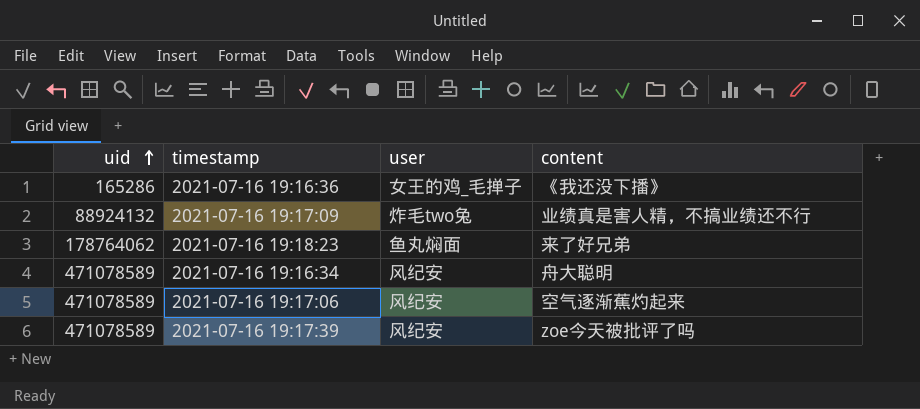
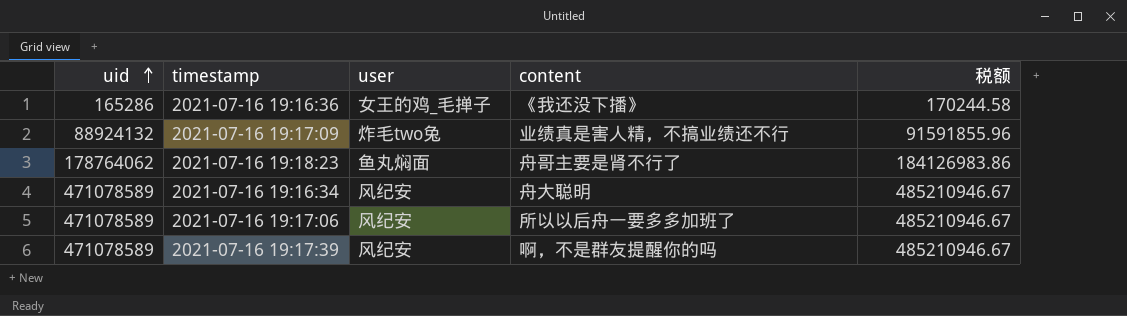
column 税额 | formula: none -> [uid] * 1.03
2021-07-16 19:18:23 | content: 来了好兄弟 -> 舟哥主要是肾不行了
2021-07-16 19:17:06 | content: 空气逐渐蕉灼起来 -> 所以以后舟一要多多加班了
2021-07-16 19:17:39 | content: zoe今天被批评了吗 -> 啊，不是群友提醒你的吗

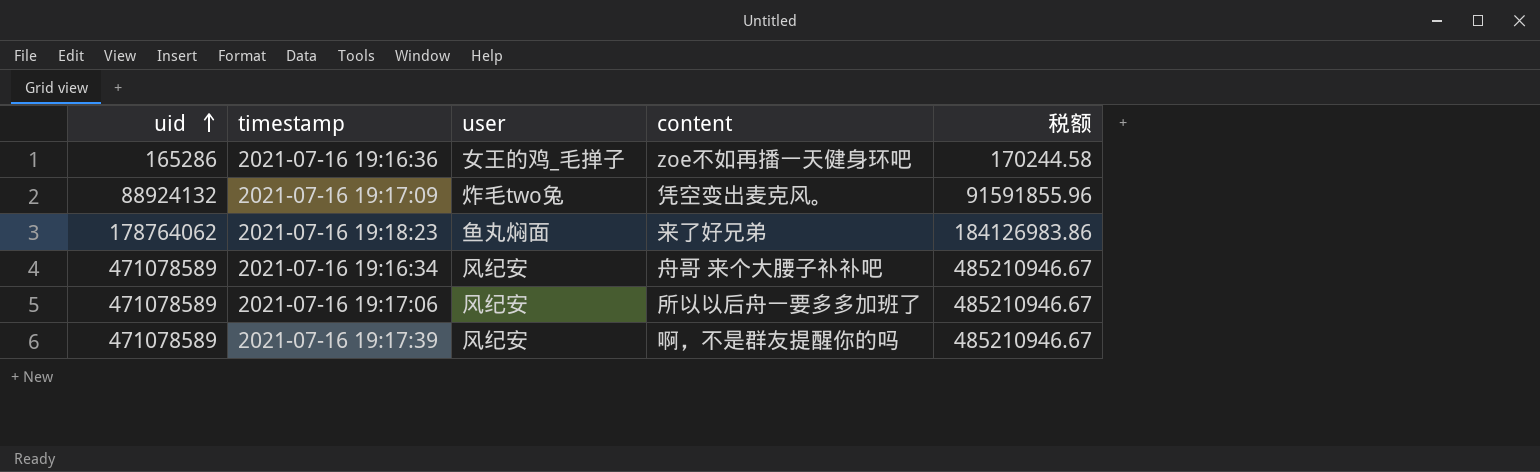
2021-07-16 19:16:36 | content: 《我还没下播》 -> zoe不如再播一天健身环吧
2021-07-16 19:17:09 | content: 业绩真是害人精，不搞业绩还不行 -> 凭空变出麦克风。
2021-07-16 19:18:23 | content: 舟哥主要是肾不行了 -> 来了好兄弟
2021-07-16 19:16:34 | content: 舟大聪明 -> 舟哥 来个大腰子补补吧

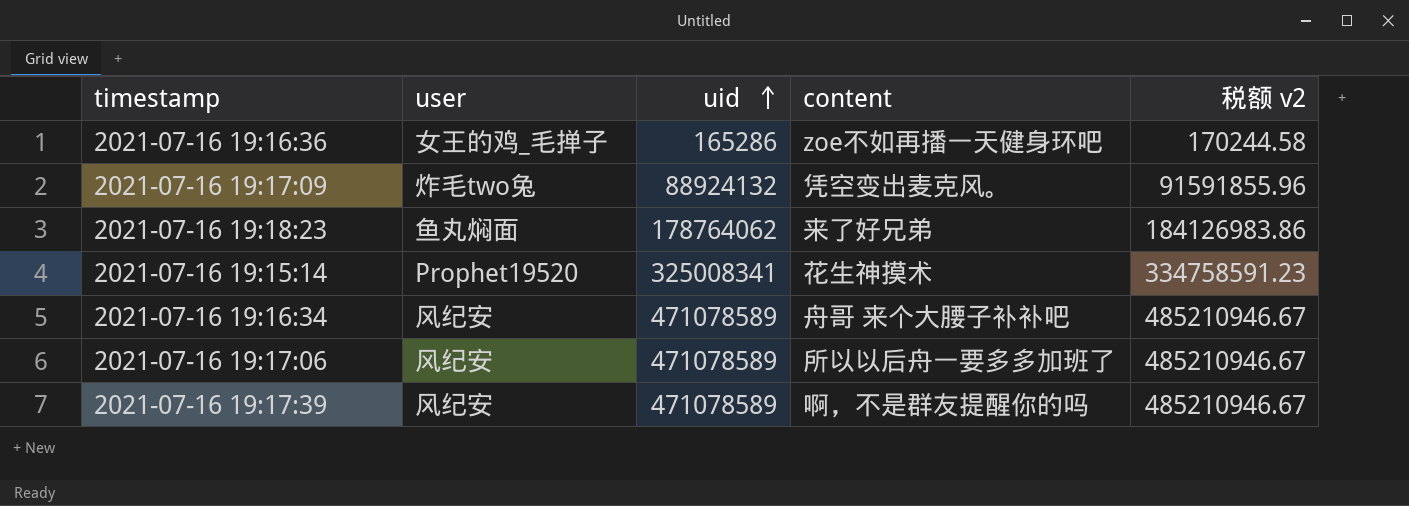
column uid | position: 1 -> 3
column name: 税额 -> 税额 v2
row 2021-07-16 19:15:14: none -> Prophet19520 | 325008341 | 花生神摸术 | 334758591.23

